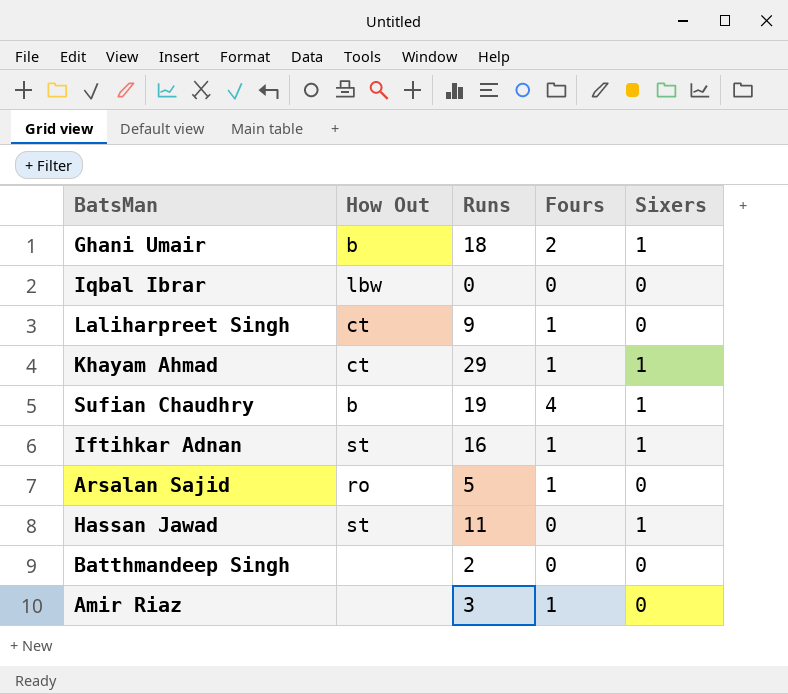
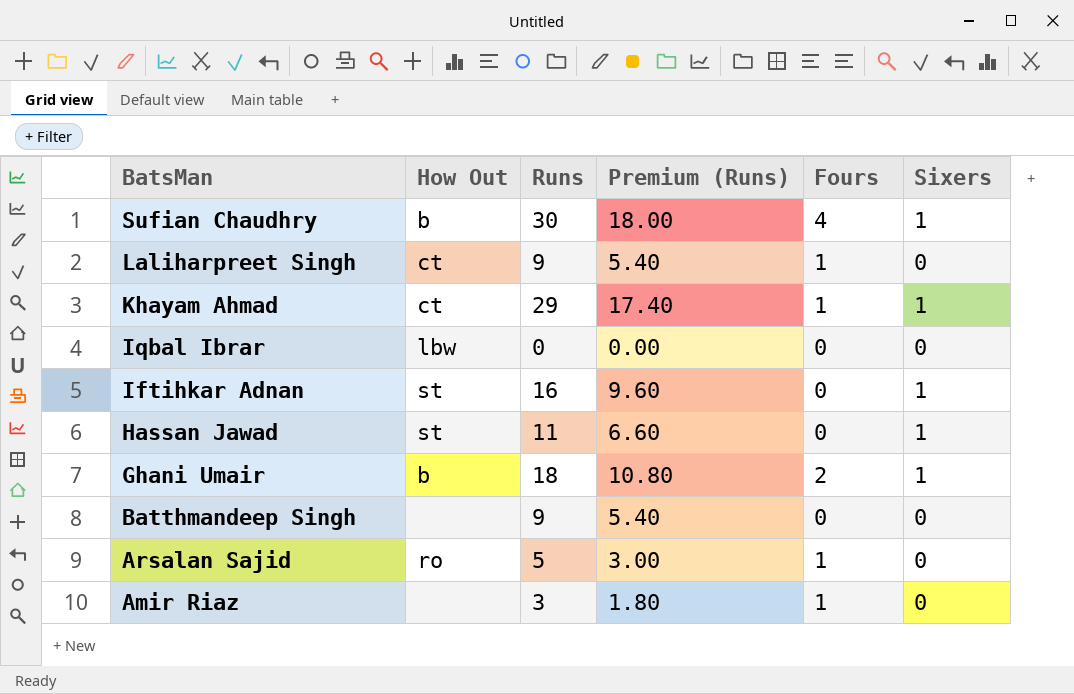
row order: none -> BatsMan descending
column Premium (Runs) | formula: none -> [Runs] * 0.6
Sufian Chaudhry | Runs: 19 -> 30
Iftihkar Adnan | Fours: 1 -> 0
Batthmandeep Singh | Runs: 2 -> 9

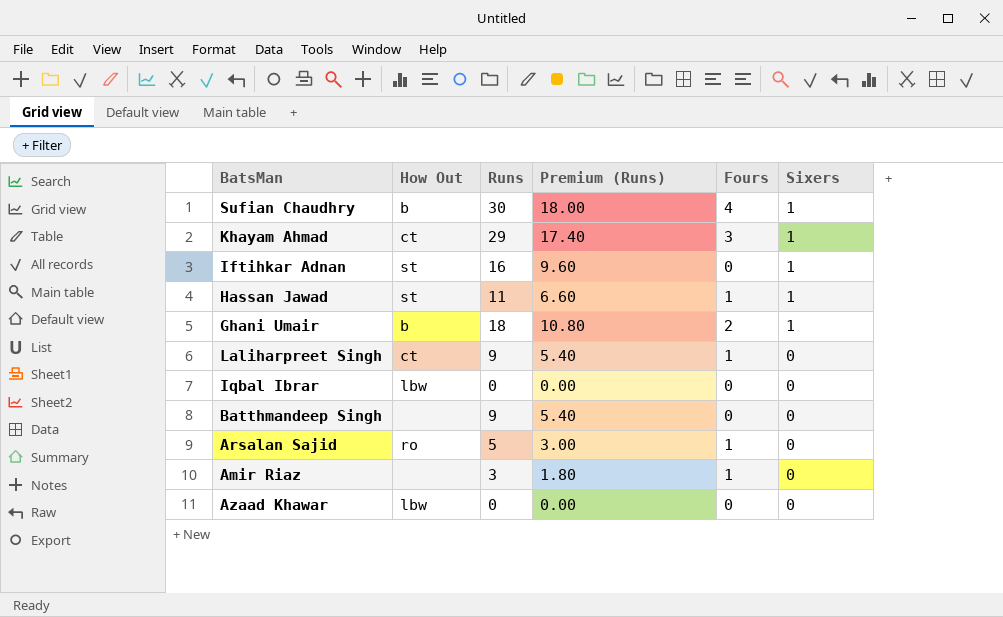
row order: BatsMan descending -> Sixers descending
Khayam Ahmad | Fours: 1 -> 3
Hassan Jawad | Fours: 0 -> 1
row Azaad Khawar: none -> lbw | 0 | 0.00 | 0 | 0

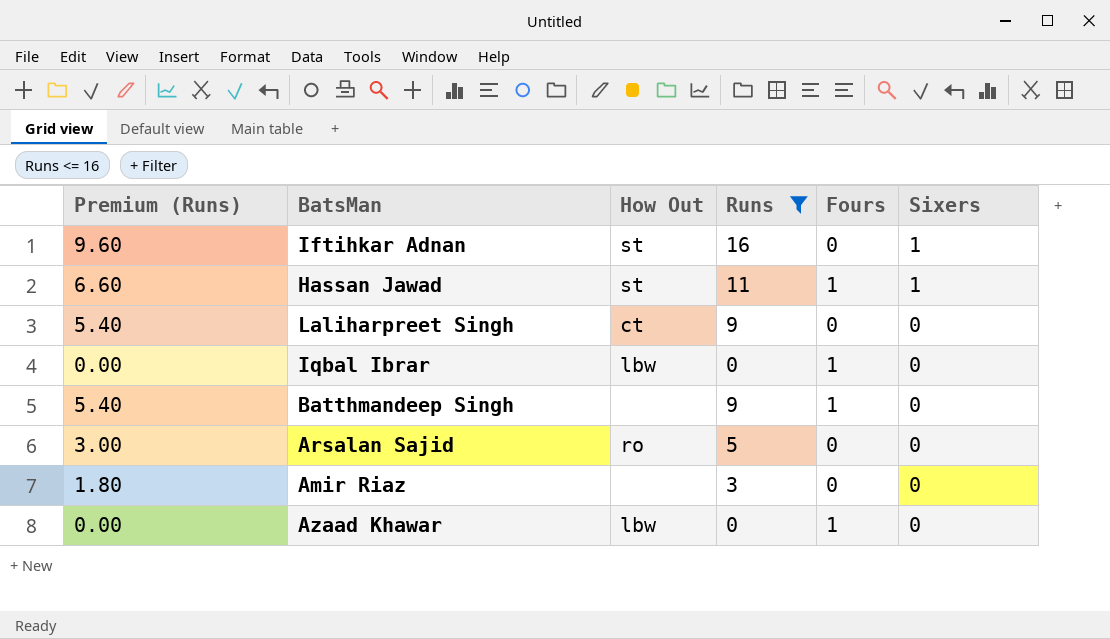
filter: none -> Runs <= 16
column Premium (Runs) | position: 4 -> 1
Laliharpreet Singh | Fours: 1 -> 0
Iqbal Ibrar | Fours: 0 -> 1
Batthmandeep Singh | Fours: 0 -> 1
Arsalan Sajid | Fours: 1 -> 0
Amir Riaz | Fours: 1 -> 0
Azaad Khawar | Fours: 0 -> 1

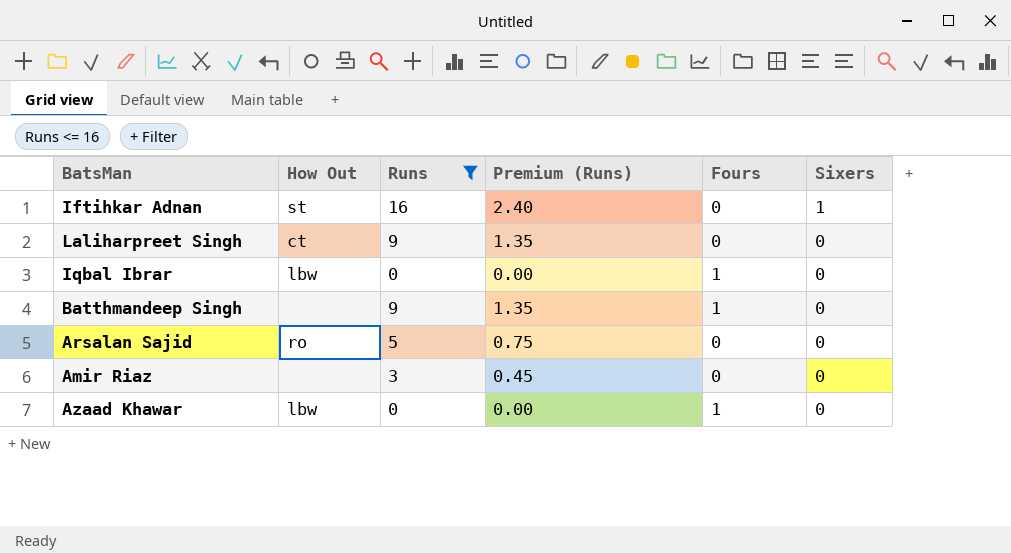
column Premium (Runs) | formula: [Runs] * 0.6 -> [Runs] * 0.15
column Premium (Runs) | position: 1 -> 4
row Hassan Jawad: 6.60 | st | 11 | 1 | 1 -> none

